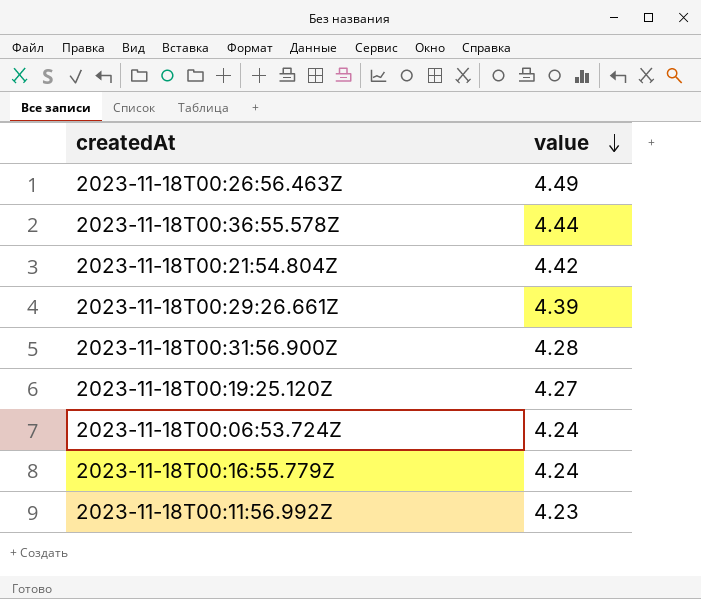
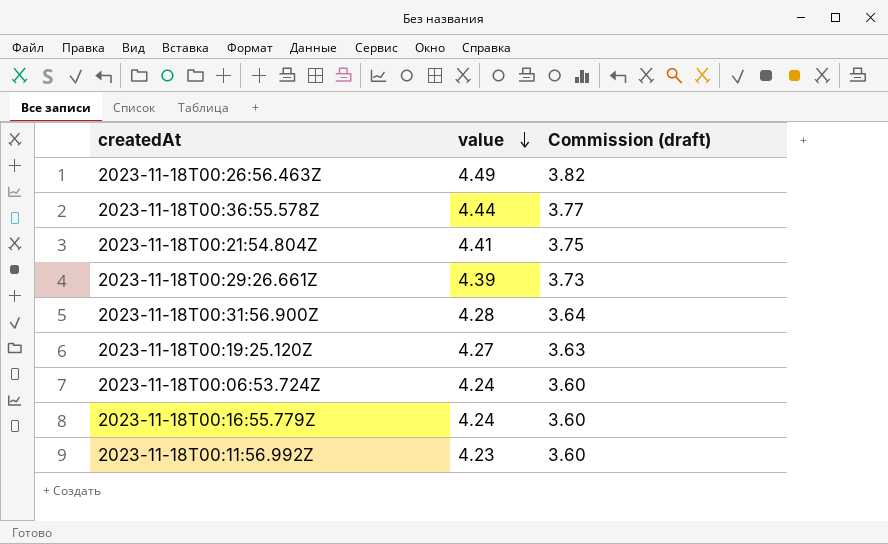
column Commission (draft) | formula: none -> [value] * 0.85
2023-11-18T00:21:54.804Z | value: 4.42 -> 4.41

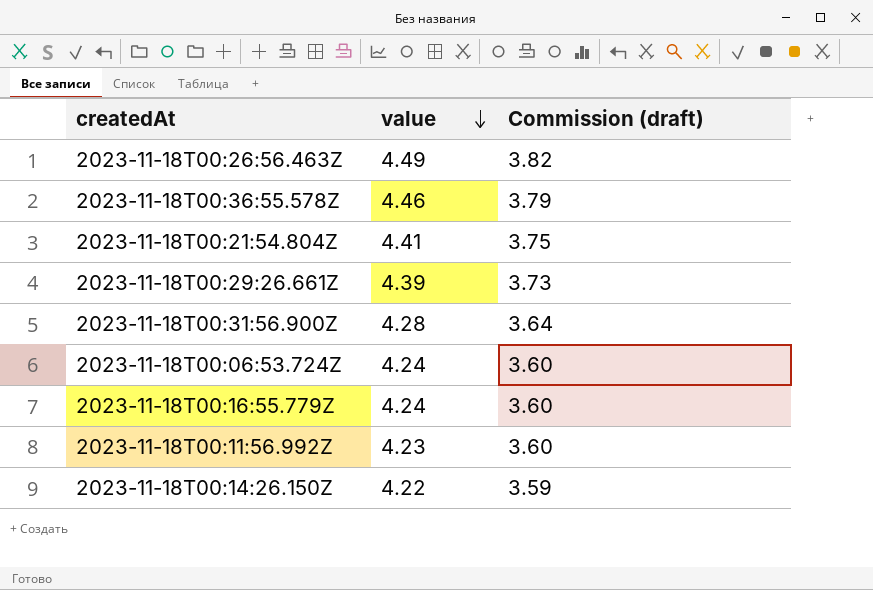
row 2023-11-18T00:19:25.120Z: 4.27 | 3.63 -> none
2023-11-18T00:36:55.578Z | value: 4.44 -> 4.46
2023-11-18T00:36:55.578Z | Commission (draft): 3.77 -> 3.79
row 2023-11-18T00:14:26.150Z: none -> 4.22 | 3.59

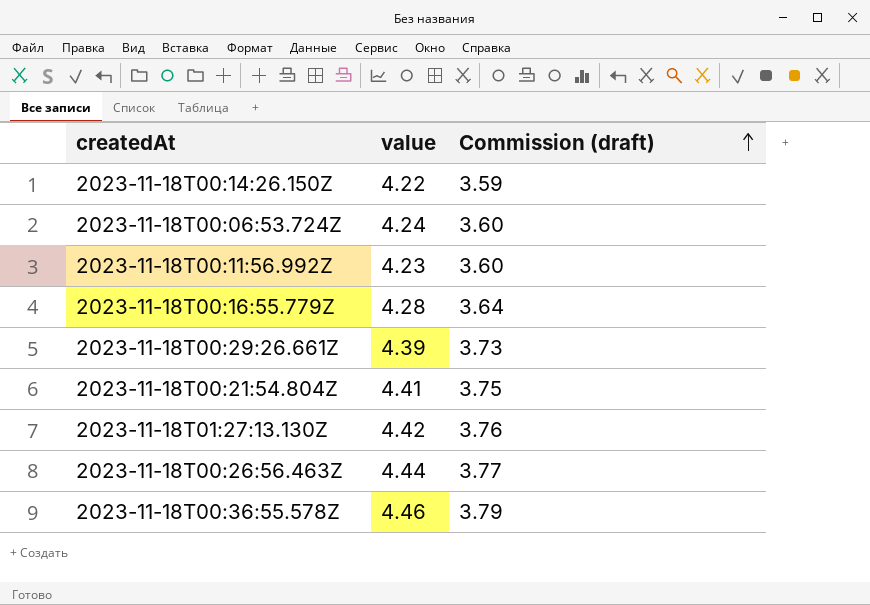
row order: value descending -> Commission (draft) ascending
row 2023-11-18T00:31:56.900Z: 4.28 | 3.64 -> none
2023-11-18T00:16:55.779Z | value: 4.24 -> 4.28
2023-11-18T00:16:55.779Z | Commission (draft): 3.60 -> 3.64
row 2023-11-18T01:27:13.130Z: none -> 4.42 | 3.76
2023-11-18T00:26:56.463Z | value: 4.49 -> 4.44
2023-11-18T00:26:56.463Z | Commission (draft): 3.82 -> 3.77

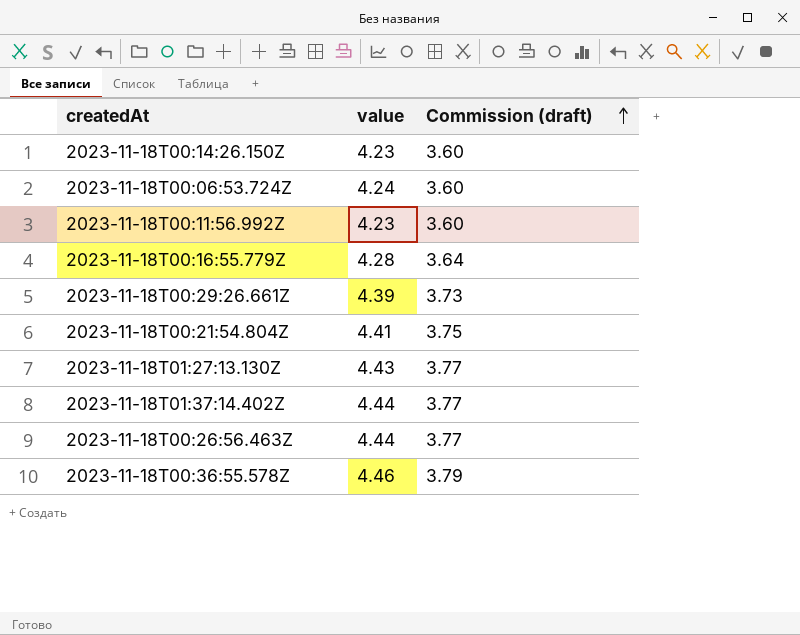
2023-11-18T00:14:26.150Z | value: 4.22 -> 4.23
2023-11-18T00:14:26.150Z | Commission (draft): 3.59 -> 3.60
2023-11-18T01:27:13.130Z | value: 4.42 -> 4.43
2023-11-18T01:27:13.130Z | Commission (draft): 3.76 -> 3.77
row 2023-11-18T01:37:14.402Z: none -> 4.44 | 3.77

